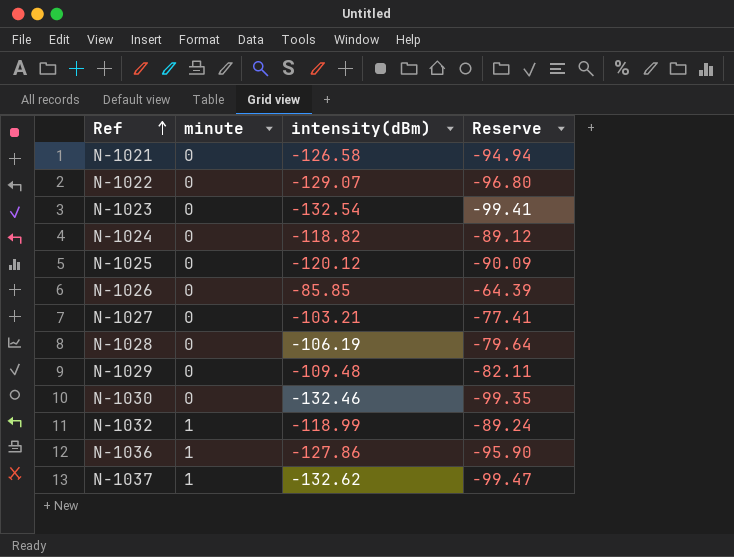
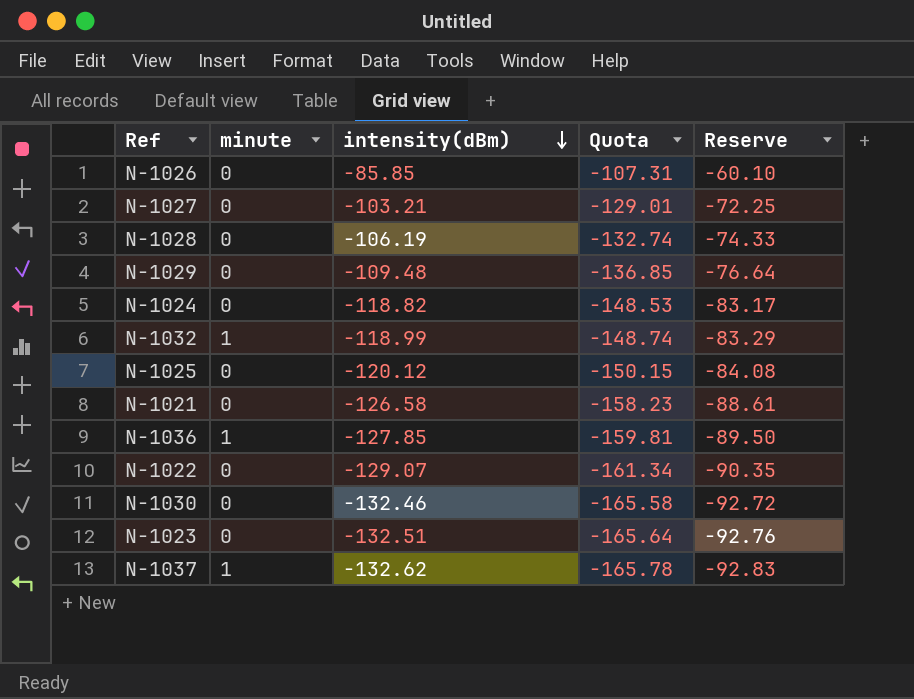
row order: Ref ascending -> intensity(dBm) descending
column Quota | formula: none -> [intensity(dBm)] * 1.25
column Reserve | formula: [intensity(dBm)] * 0.75 -> [intensity(dBm)] * 0.7
N-1036 | intensity(dBm): -127.86 -> -127.85
N-1023 | intensity(dBm): -132.54 -> -132.51

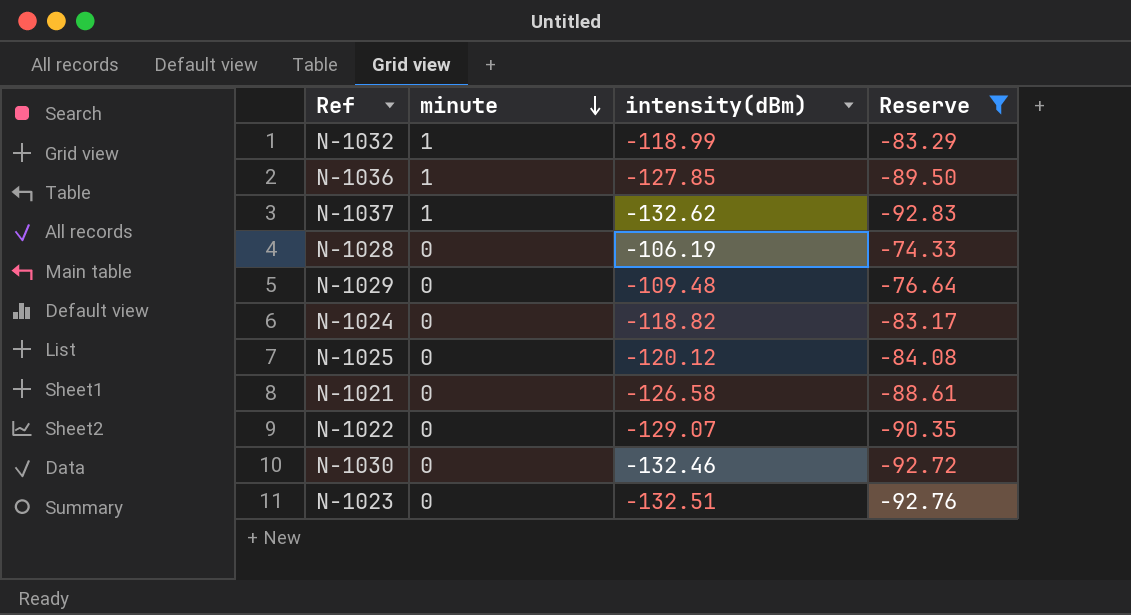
filter: none -> Reserve <= -74.33
row order: intensity(dBm) descending -> minute descending
column Quota | formula: [intensity(dBm)] * 1.25 -> none

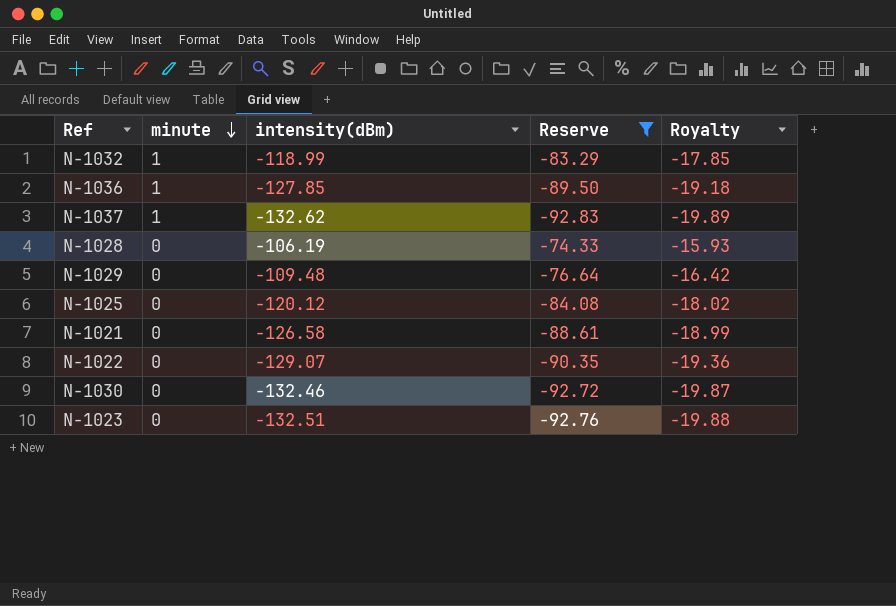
column Royalty | formula: none -> [intensity(dBm)] * 0.15
row N-1024: 0 | -118.82 | -83.17 -> none

